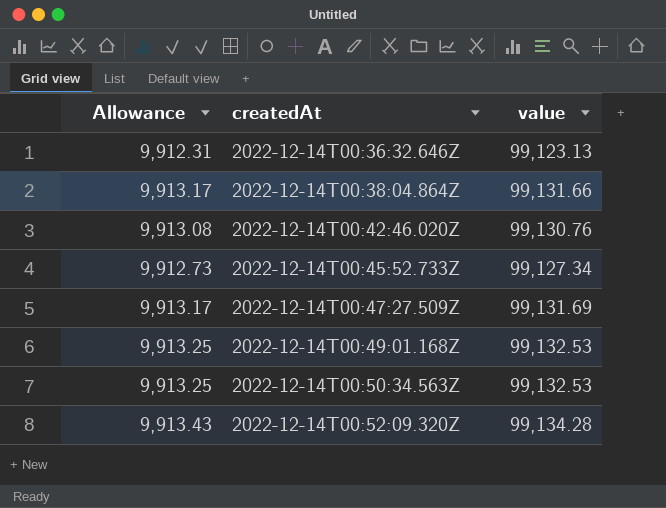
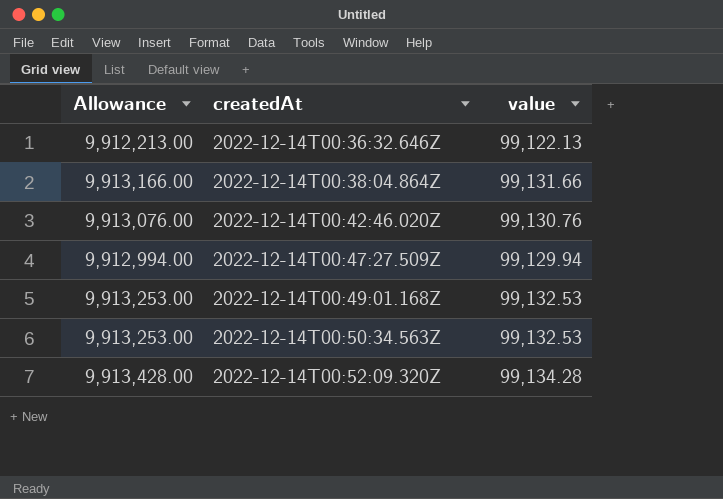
column Allowance | formula: [value] * 0.1 -> [value] * 100
row 2022-12-14T00:45:52.733Z: 9,912.73 | 99,127.34 -> none
2022-12-14T00:36:32.646Z | value: 99,123.13 -> 99,122.13
2022-12-14T00:47:27.509Z | value: 99,131.69 -> 99,129.94

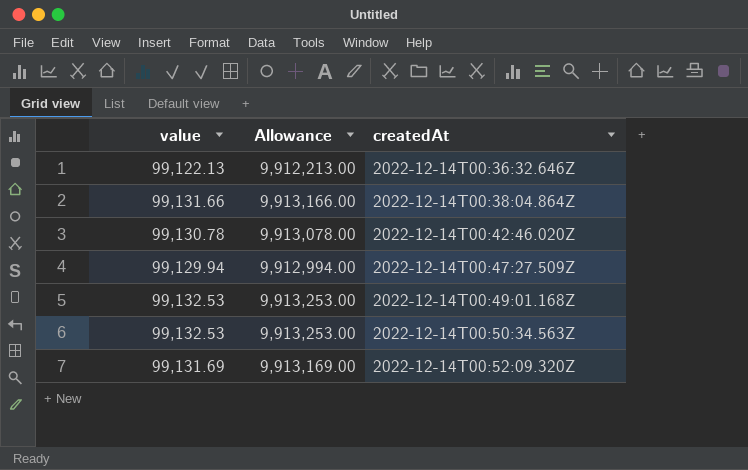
column value | position: 3 -> 1
2022-12-14T00:42:46.020Z | value: 99,130.76 -> 99,130.78
2022-12-14T00:42:46.020Z | Allowance: 9,913,076.00 -> 9,913,078.00
2022-12-14T00:52:09.320Z | value: 99,134.28 -> 99,131.69
2022-12-14T00:52:09.320Z | Allowance: 9,913,428.00 -> 9,913,169.00

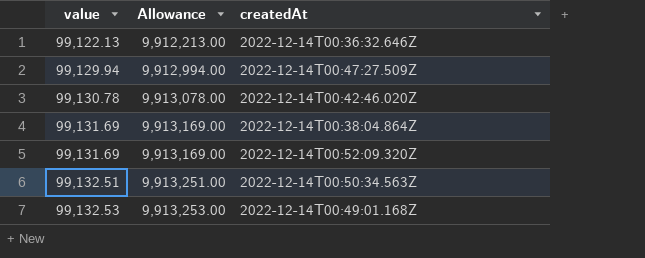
row order: createdAt ascending -> value ascending
2022-12-14T00:38:04.864Z | value: 99,131.66 -> 99,131.69
2022-12-14T00:38:04.864Z | Allowance: 9,913,166.00 -> 9,913,169.00
2022-12-14T00:50:34.563Z | value: 99,132.53 -> 99,132.51
2022-12-14T00:50:34.563Z | Allowance: 9,913,253.00 -> 9,913,251.00

